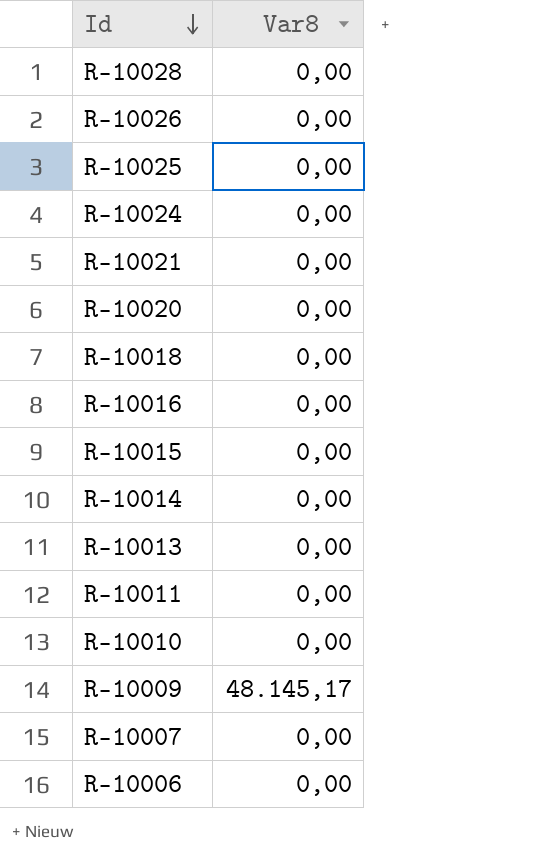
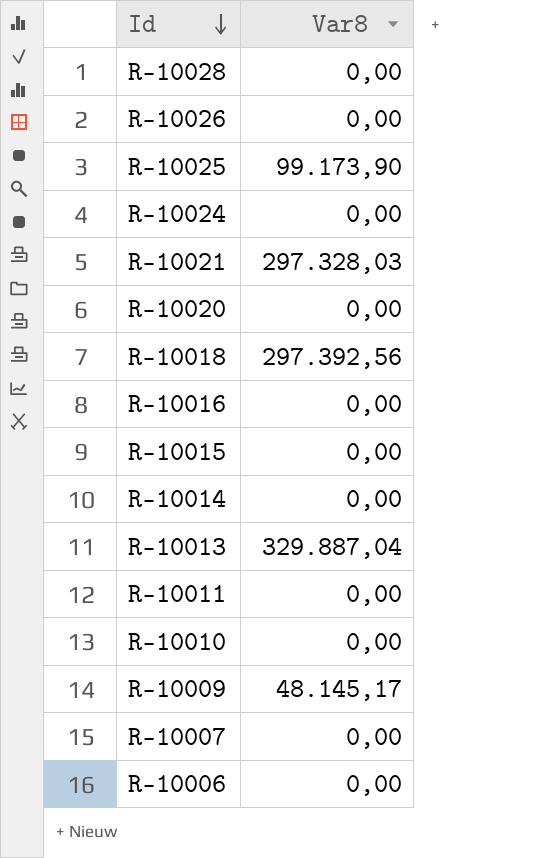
R-10025 | Var8: 0,00 -> 99.173,90
R-10021 | Var8: 0,00 -> 297.328,03
R-10018 | Var8: 0,00 -> 297.392,56
R-10013 | Var8: 0,00 -> 329.887,04

